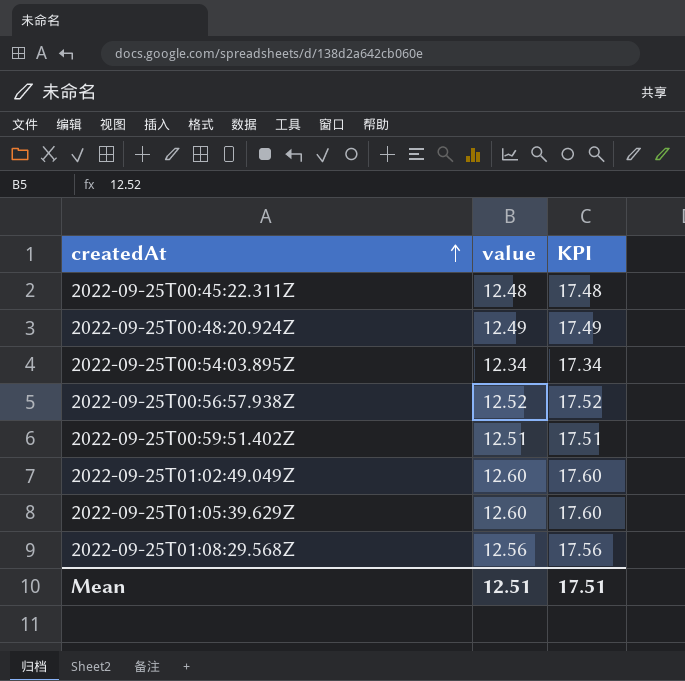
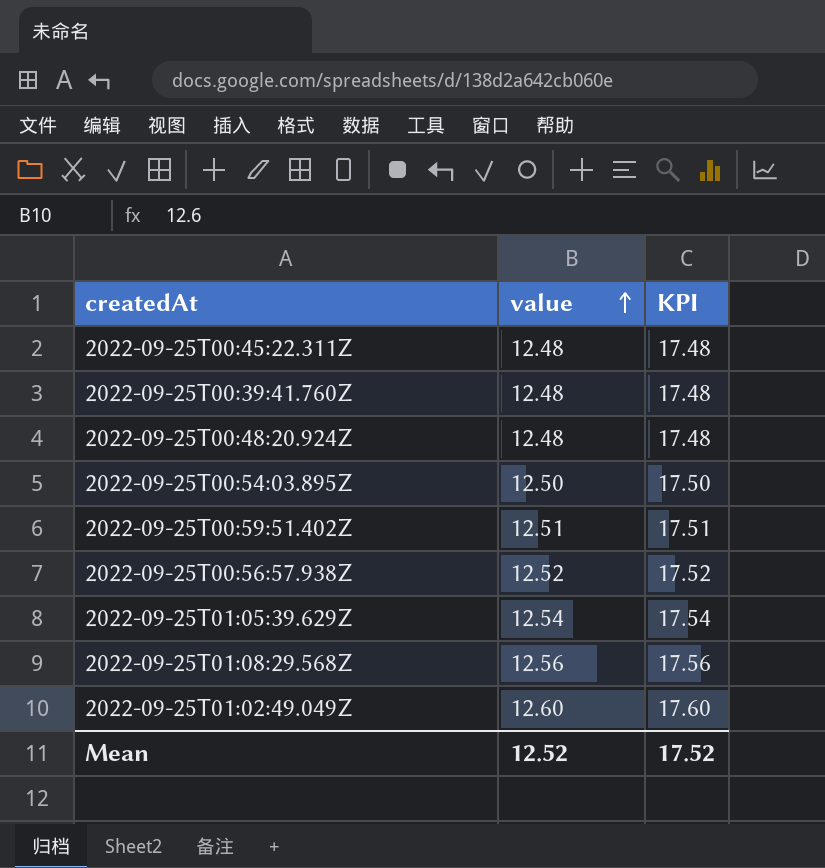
row order: createdAt ascending -> value ascending
row 2022-09-25T00:39:41.760Z: none -> 12.48 | 17.48
2022-09-25T00:48:20.924Z | value: 12.49 -> 12.48
2022-09-25T00:48:20.924Z | KPI: 17.49 -> 17.48
2022-09-25T00:54:03.895Z | value: 12.34 -> 12.50
2022-09-25T00:54:03.895Z | KPI: 17.34 -> 17.50
2022-09-25T01:05:39.629Z | value: 12.60 -> 12.54
2022-09-25T01:05:39.629Z | KPI: 17.60 -> 17.54
Mean | value: 12.51 -> 12.52
Mean | KPI: 17.51 -> 17.52

